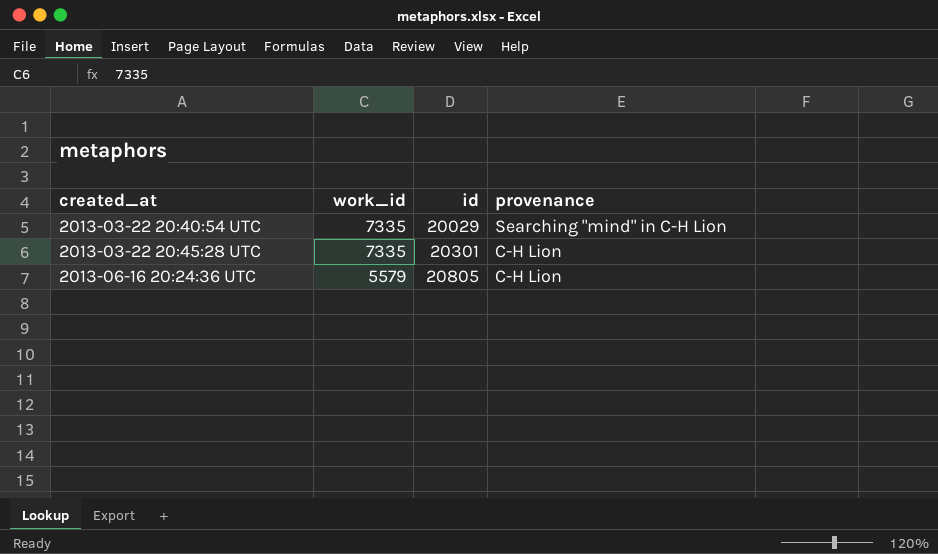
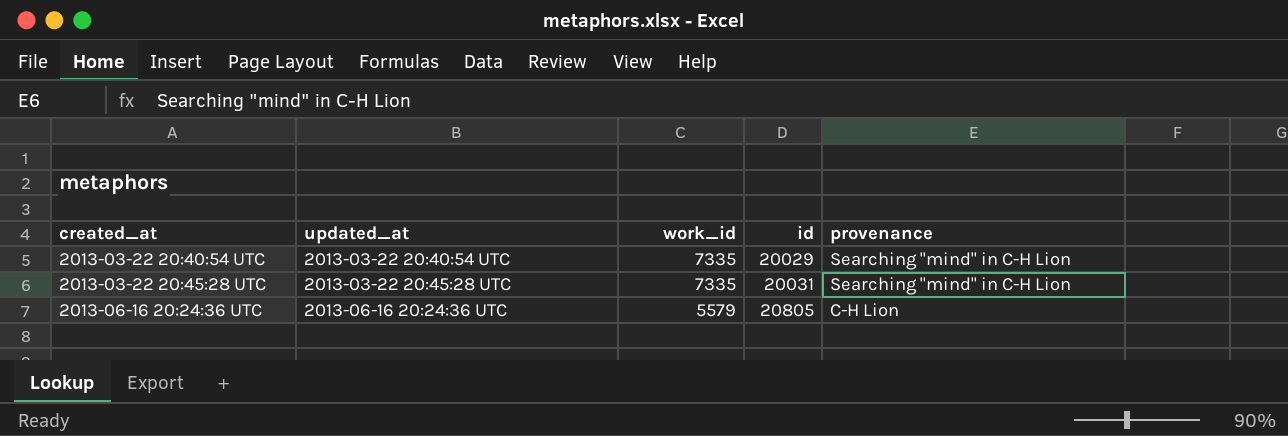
column updated_at | position: none -> 2
2013-03-22 20:45:28 UTC | id: 20301 -> 20031
2013-03-22 20:45:28 UTC | provenance: C-H Lion -> Searching "mind" in C-H Lion

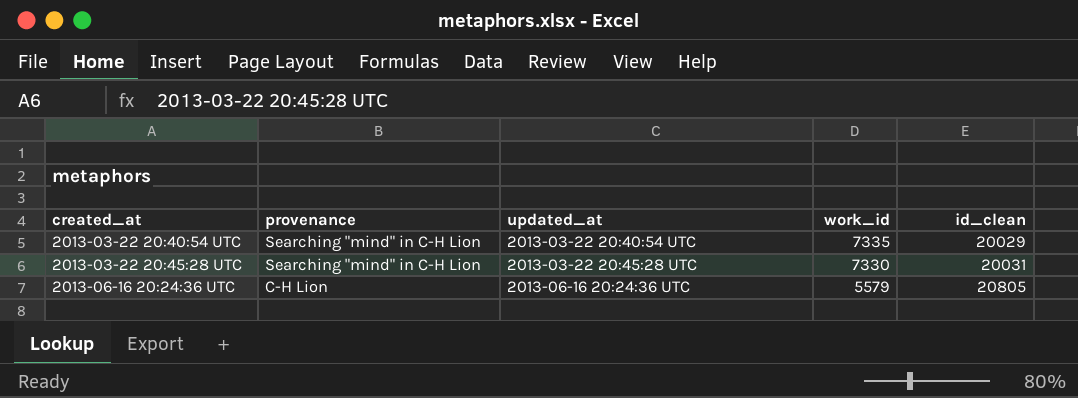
column provenance | position: 5 -> 2
column name: id -> id_clean
2013-03-22 20:45:28 UTC | work_id: 7335 -> 7330

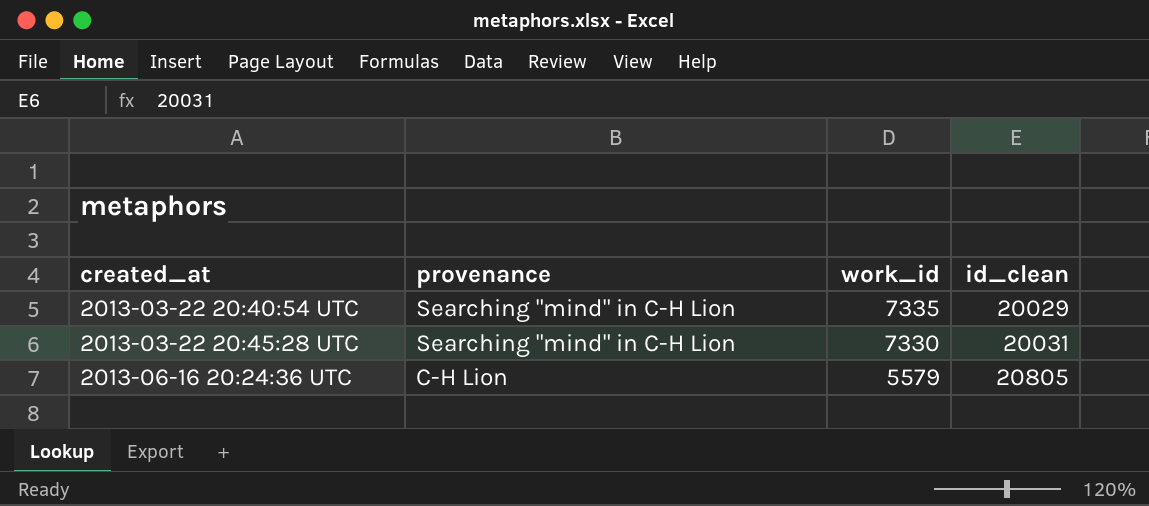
column updated_at | position: 3 -> none

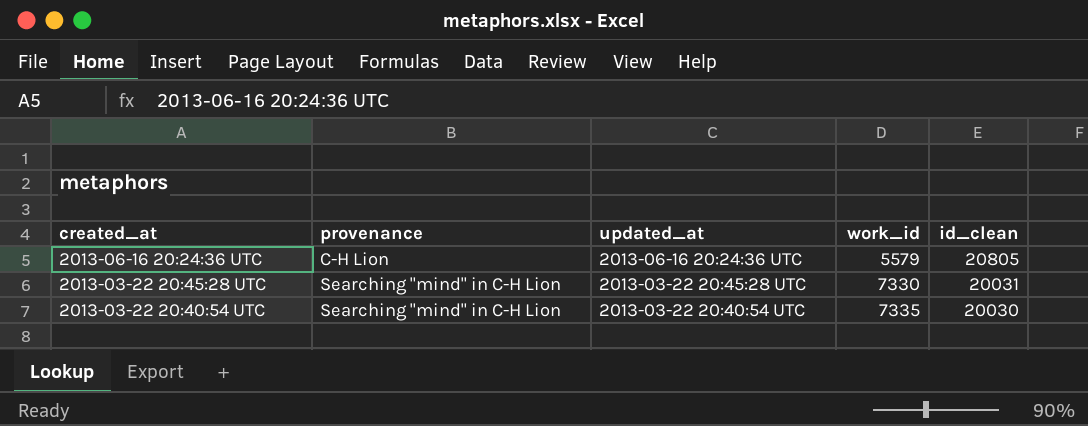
row order: created_at ascending -> created_at descending
column updated_at | position: none -> 3
2013-03-22 20:40:54 UTC | id_clean: 20029 -> 20030

